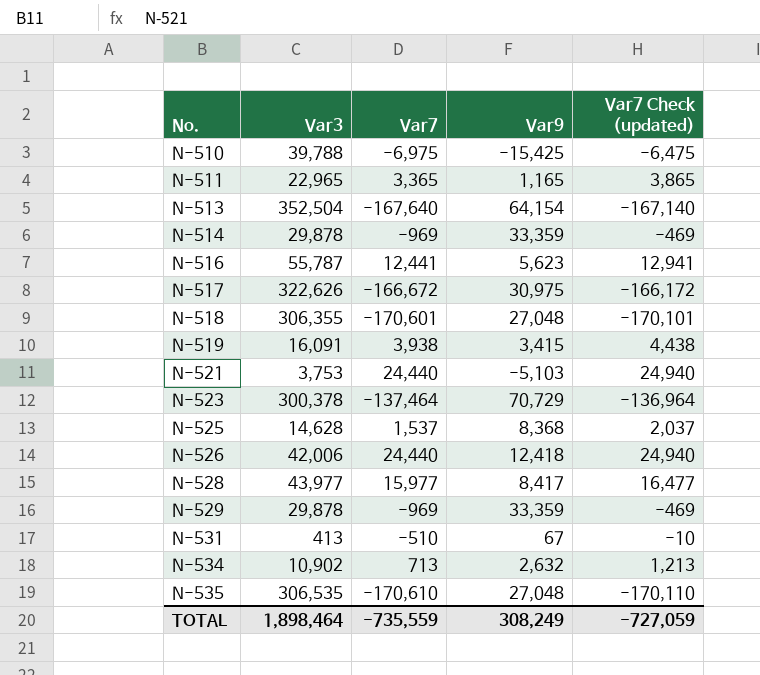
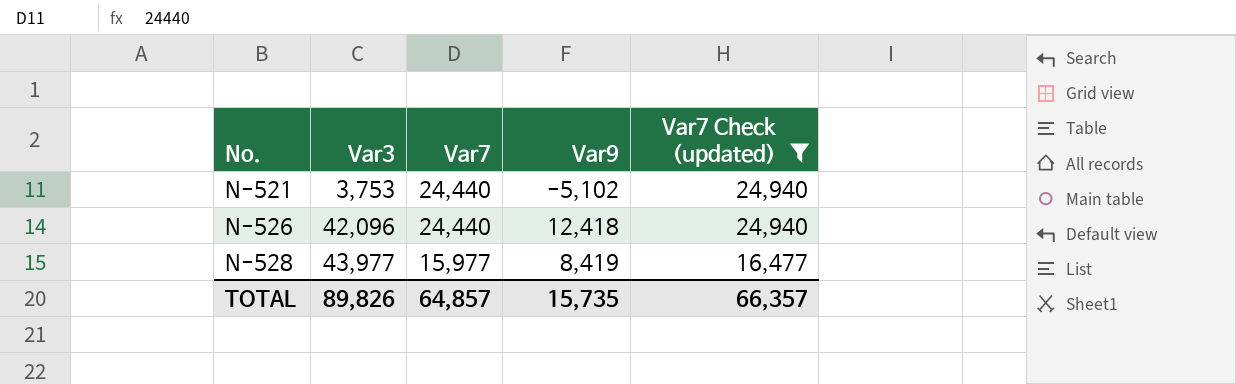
filter: none -> Var7 Check (updated) >= 16,477
N-521 | Var9: -5,103 -> -5,102
N-526 | Var3: 42,006 -> 42,096
N-528 | Var9: 8,417 -> 8,419
TOTAL | Var3: 1,898,464 -> 89,826
TOTAL | Var7: -735,559 -> 64,857
TOTAL | Var9: 308,249 -> 15,735
TOTAL | Var7 Check (updated): -727,059 -> 66,357

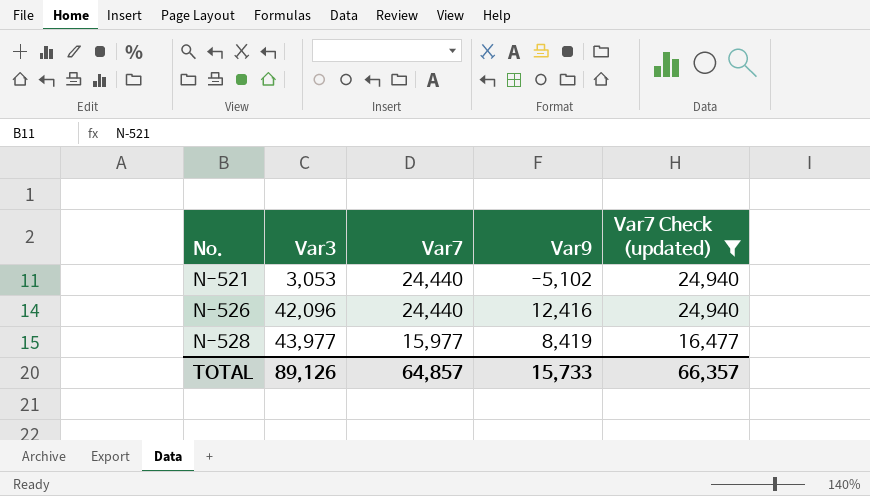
N-521 | Var3: 3,753 -> 3,053
N-526 | Var9: 12,418 -> 12,416
TOTAL | Var3: 89,826 -> 89,126
TOTAL | Var9: 15,735 -> 15,733

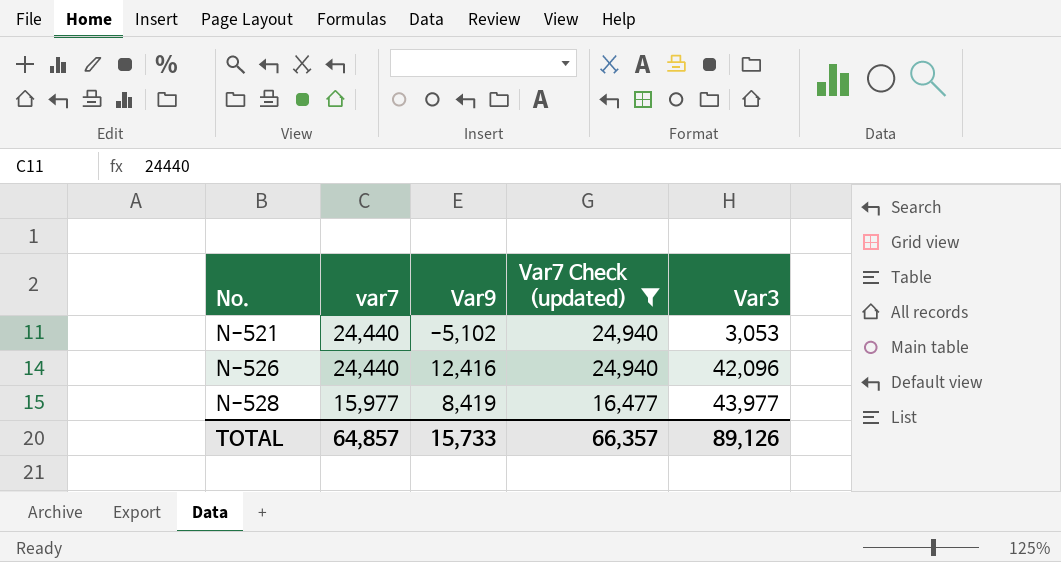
column name: Var7 -> var7
column Var3 | position: 2 -> 5

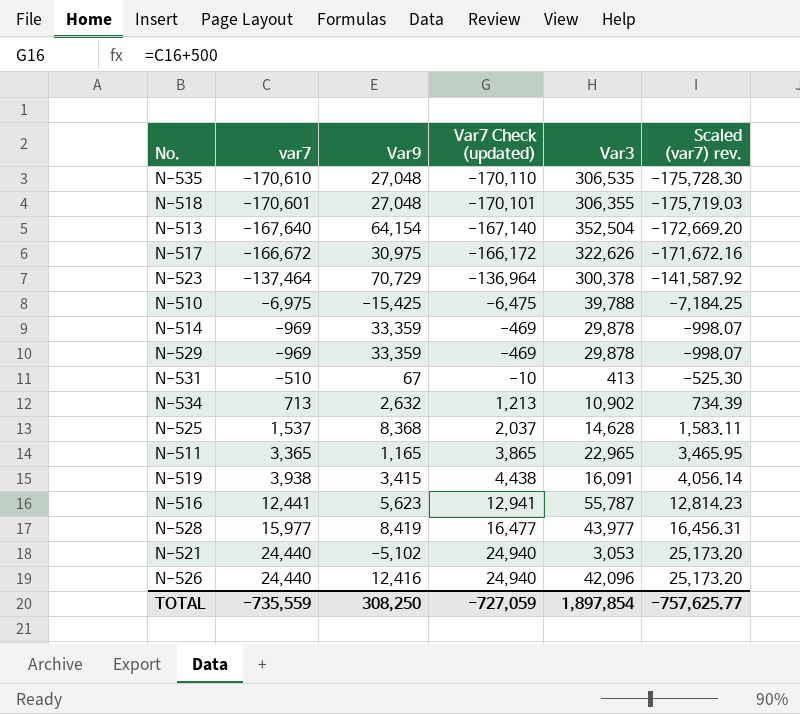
filter: Var7 Check (updated) >= 16,477 -> none
row order: No. ascending -> var7 ascending
column Scaled (var7) rev. | formula: none -> [var7] * 1.03
TOTAL | var7: 64,857 -> -735,559
TOTAL | Var9: 15,733 -> 308,250
TOTAL | Var7 Check (updated): 66,357 -> -727,059
TOTAL | Var3: 89,126 -> 1,897,854

